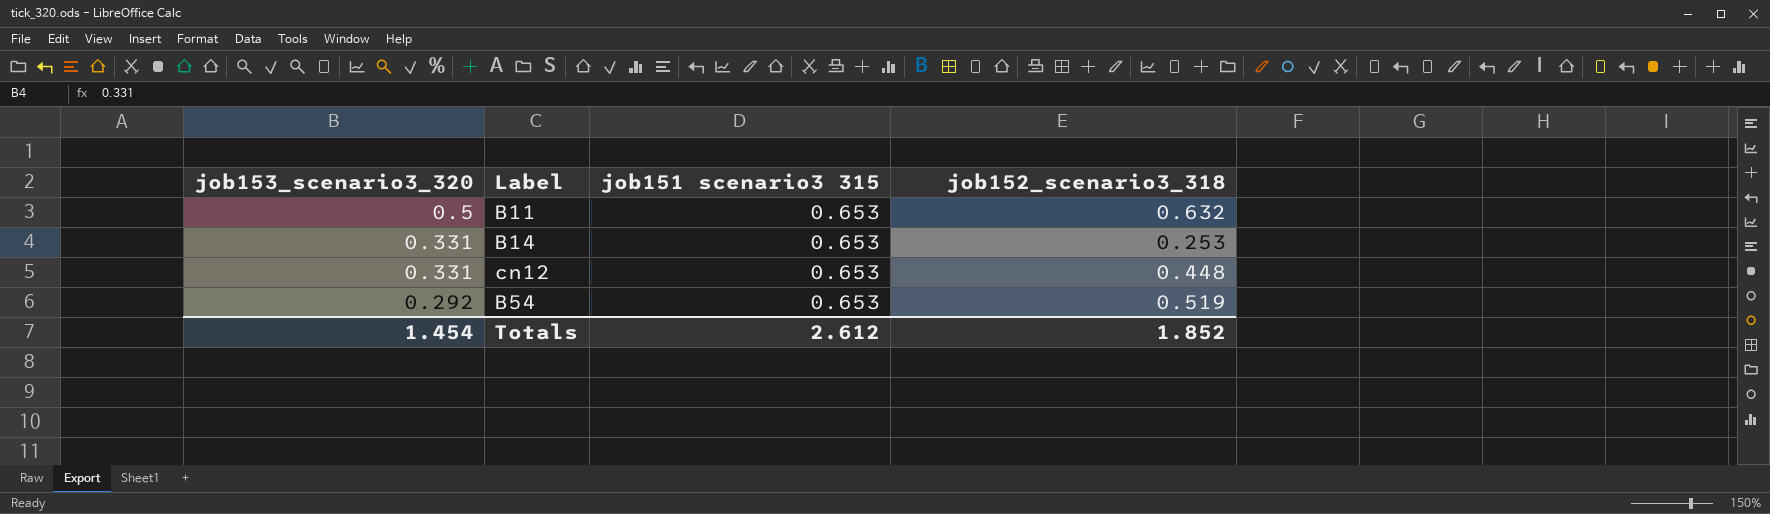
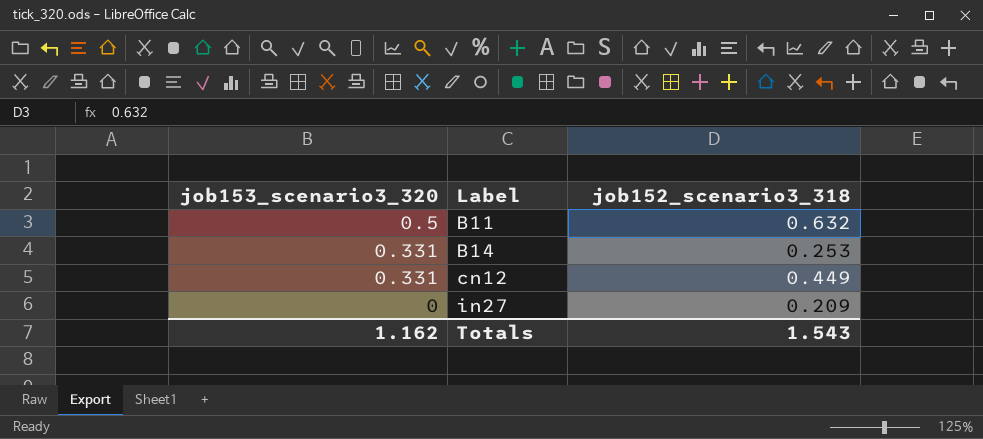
column job151 scenario3 315 | position: 3 -> none
row B54: 0.292 | 0.653 | 0.519 -> none
cn12 | job152_scenario3_318: 0.448 -> 0.449
row in27: none -> 0 | 0.209
Totals | job153_scenario3_320: 1.454 -> 1.162
Totals | job152_scenario3_318: 1.852 -> 1.543

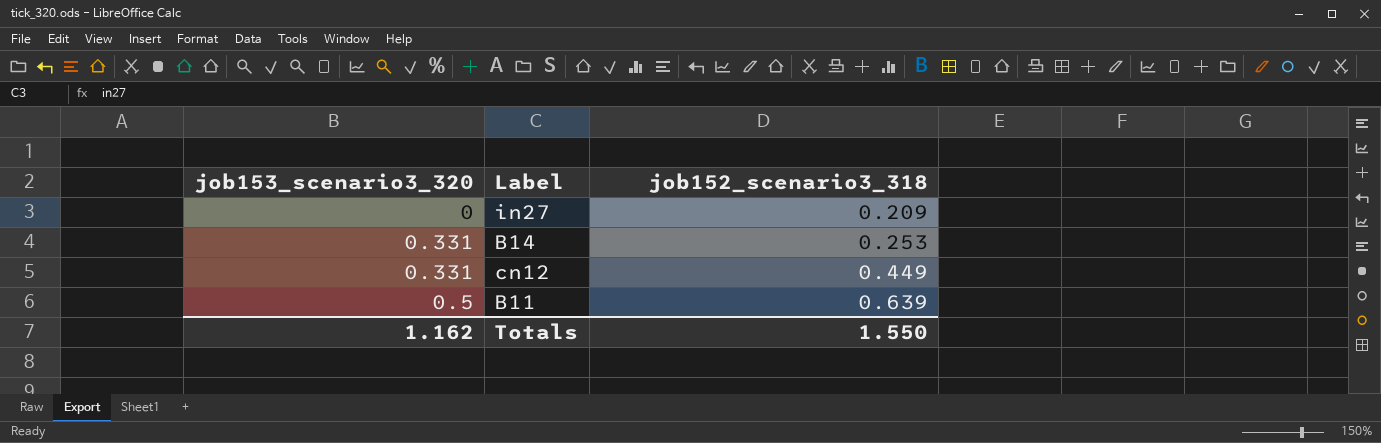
row order: job153_scenario3_320 descending -> job153_scenario3_320 ascending
B11 | job152_scenario3_318: 0.632 -> 0.639
Totals | job152_scenario3_318: 1.543 -> 1.550

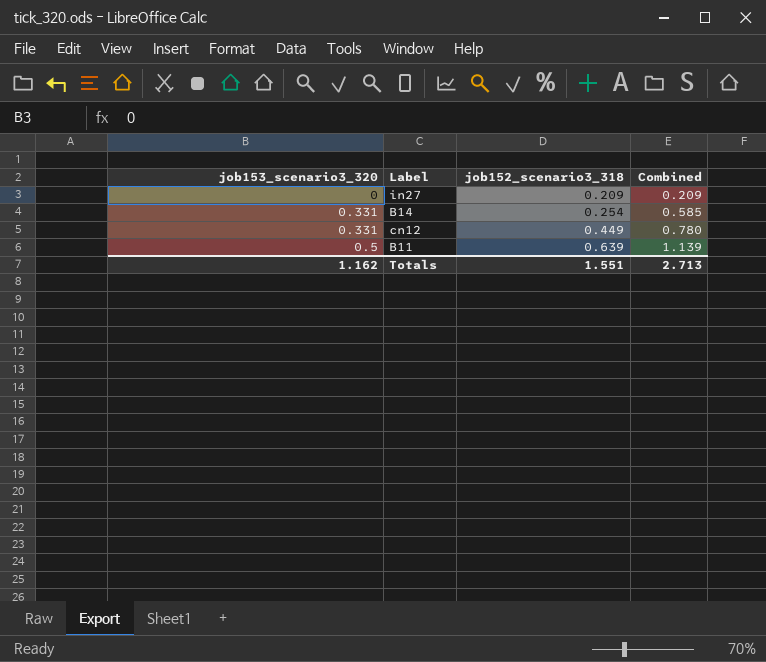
column Combined | formula: none -> [job153_scenario3_320] + [job152_scenario3_318]
B14 | job152_scenario3_318: 0.253 -> 0.254
Totals | job152_scenario3_318: 1.550 -> 1.551

